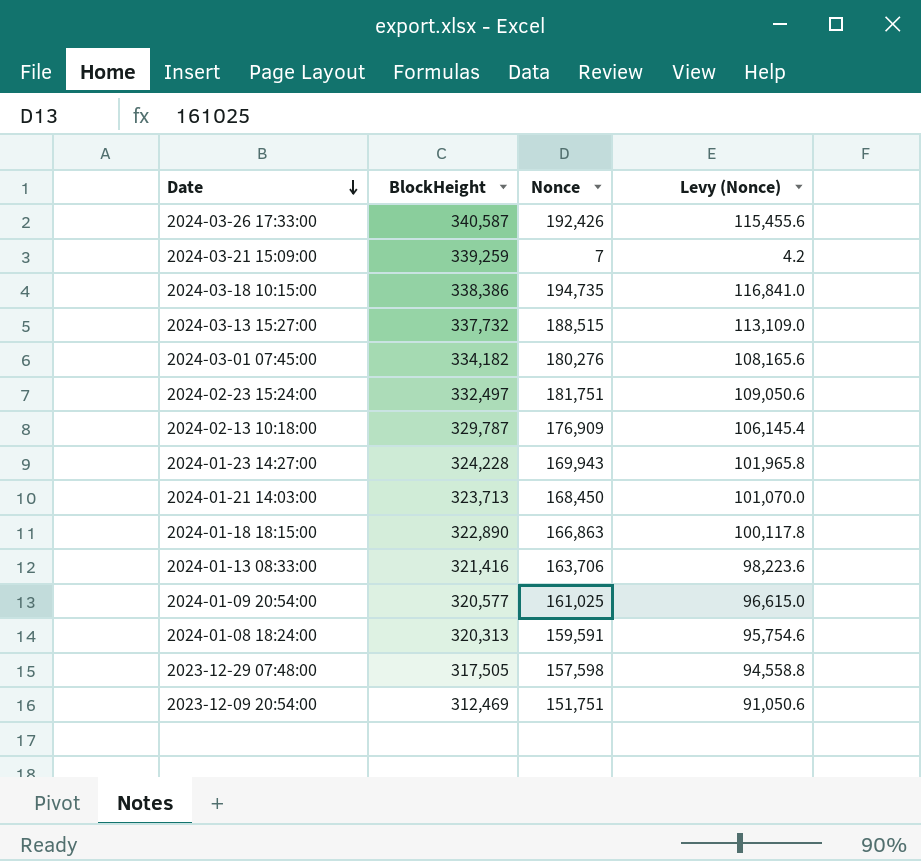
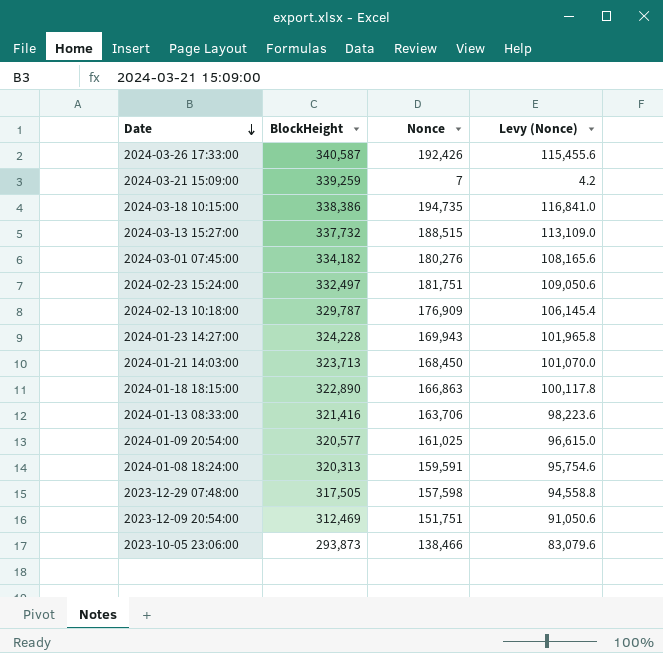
row 2023-10-05 23:06:00: none -> 293,873 | 138,466 | 83,079.6

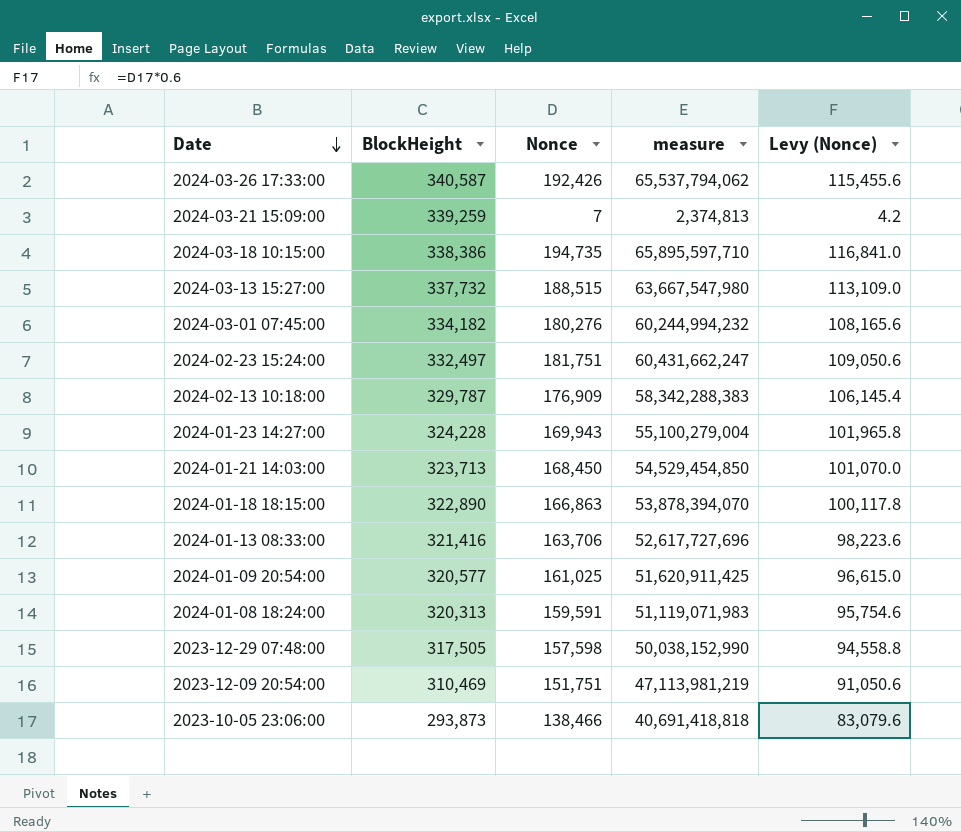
column measure | formula: none -> [BlockHeight] * [Nonce]
2023-12-09 20:54:00 | BlockHeight: 312,469 -> 310,469

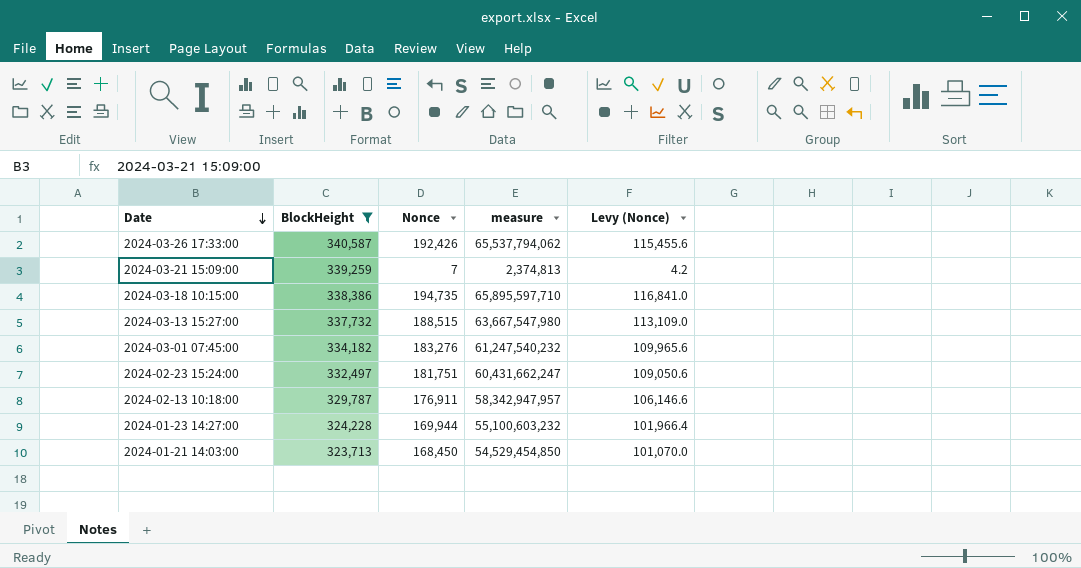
filter: none -> BlockHeight >= 323,713
2024-03-01 07:45:00 | Nonce: 180,276 -> 183,276
2024-03-01 07:45:00 | measure: 60,244,994,232 -> 61,247,540,232
2024-03-01 07:45:00 | Levy (Nonce): 108,165.6 -> 109,965.6
2024-02-13 10:18:00 | Nonce: 176,909 -> 176,911
2024-02-13 10:18:00 | measure: 58,342,288,383 -> 58,342,947,957
2024-02-13 10:18:00 | Levy (Nonce): 106,145.4 -> 106,146.6
2024-01-23 14:27:00 | Nonce: 169,943 -> 169,944
2024-01-23 14:27:00 | measure: 55,100,279,004 -> 55,100,603,232
2024-01-23 14:27:00 | Levy (Nonce): 101,965.8 -> 101,966.4

